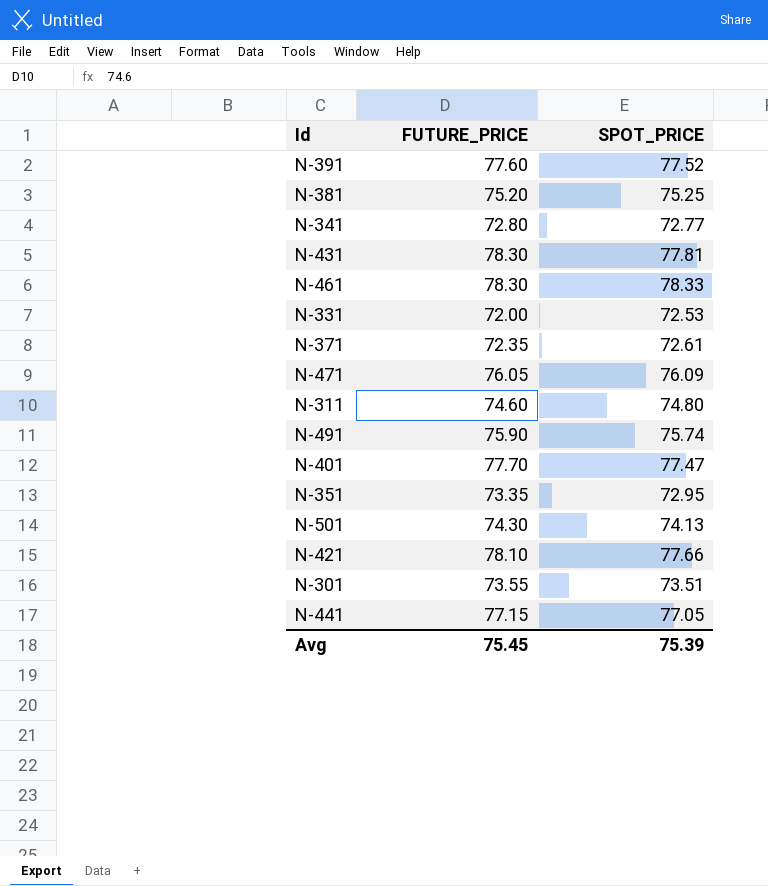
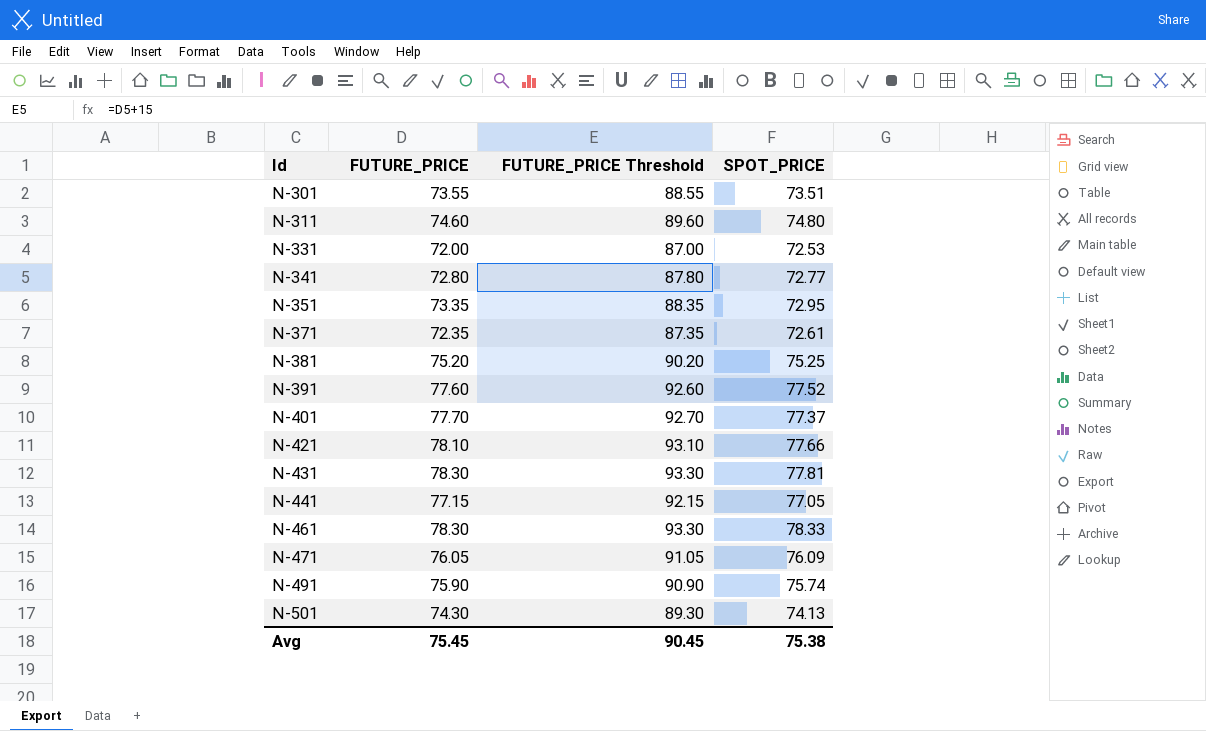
row order: none -> Id ascending
column FUTURE_PRICE Threshold | formula: none -> [FUTURE_PRICE] + 15
N-401 | SPOT_PRICE: 77.47 -> 77.37
Avg | SPOT_PRICE: 75.39 -> 75.38

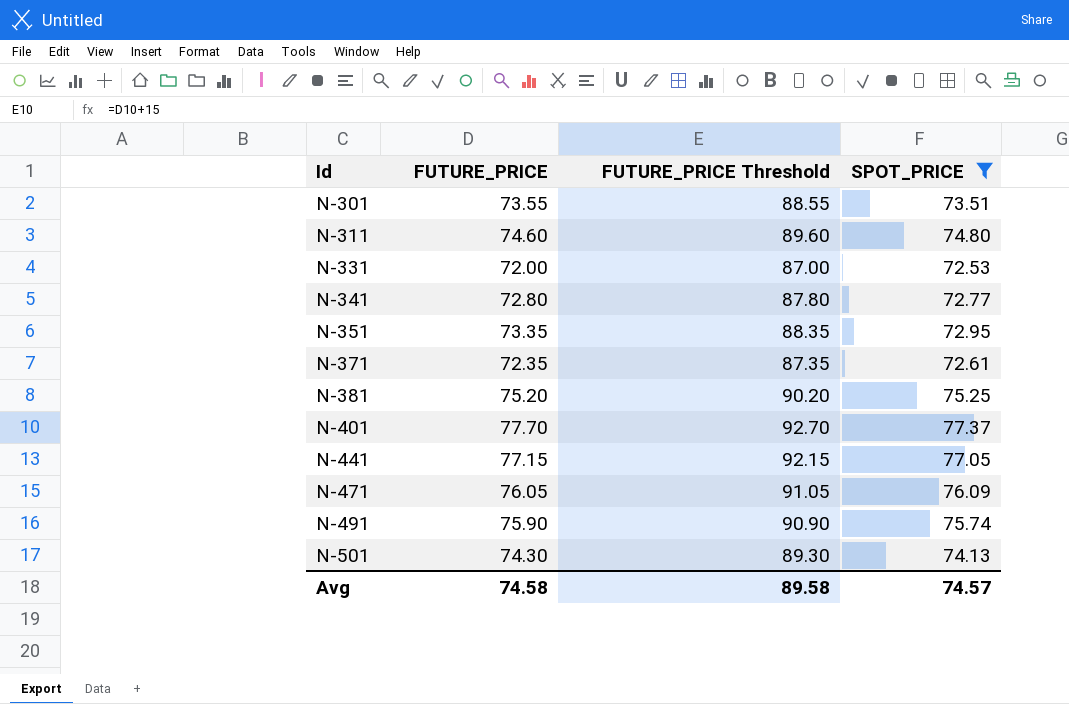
filter: none -> SPOT_PRICE <= 77.37
Avg | FUTURE_PRICE: 75.45 -> 74.58
Avg | FUTURE_PRICE Threshold: 90.45 -> 89.58
Avg | SPOT_PRICE: 75.38 -> 74.57

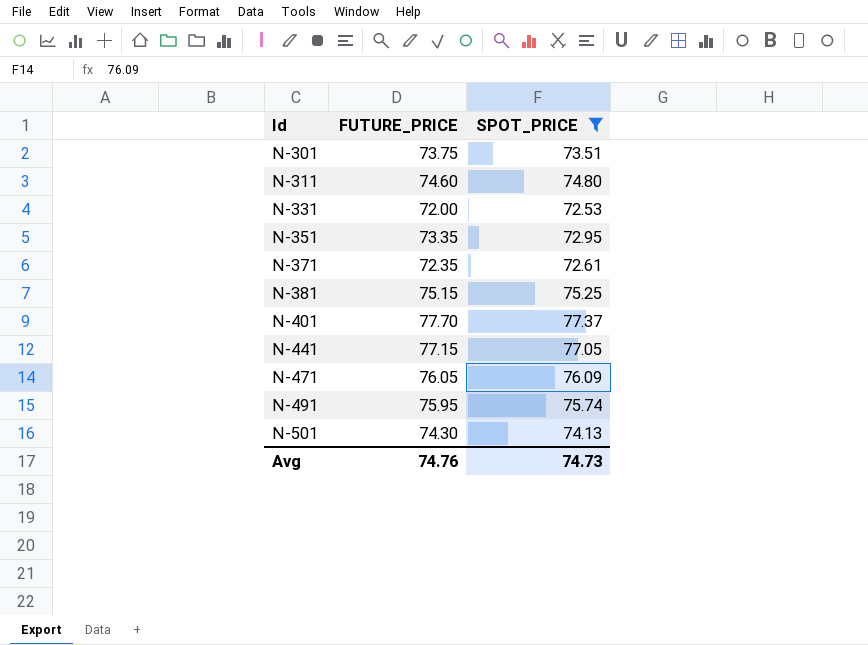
column FUTURE_PRICE Threshold | formula: [FUTURE_PRICE] + 15 -> none
row N-341: 72.80 | 87.80 | 72.77 -> none
N-301 | FUTURE_PRICE: 73.55 -> 73.75
N-381 | FUTURE_PRICE: 75.20 -> 75.15
N-491 | FUTURE_PRICE: 75.90 -> 75.95
Avg | FUTURE_PRICE: 74.58 -> 74.76
Avg | SPOT_PRICE: 74.57 -> 74.73

